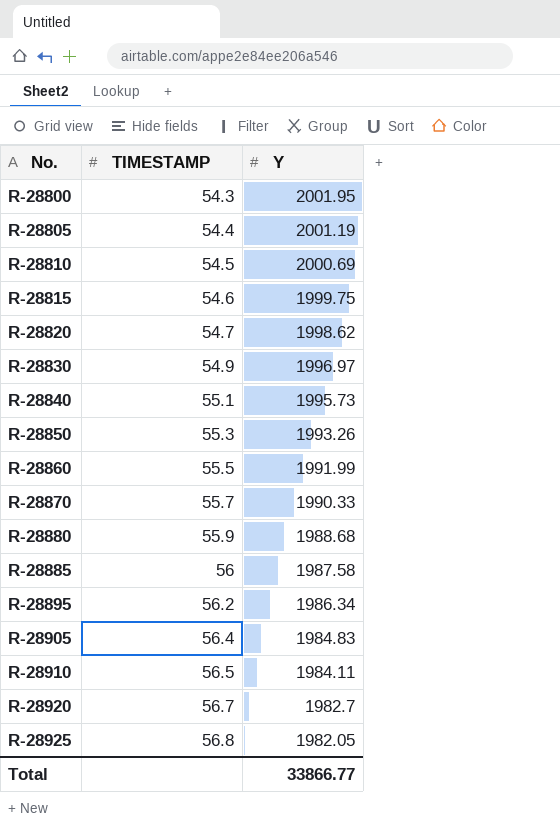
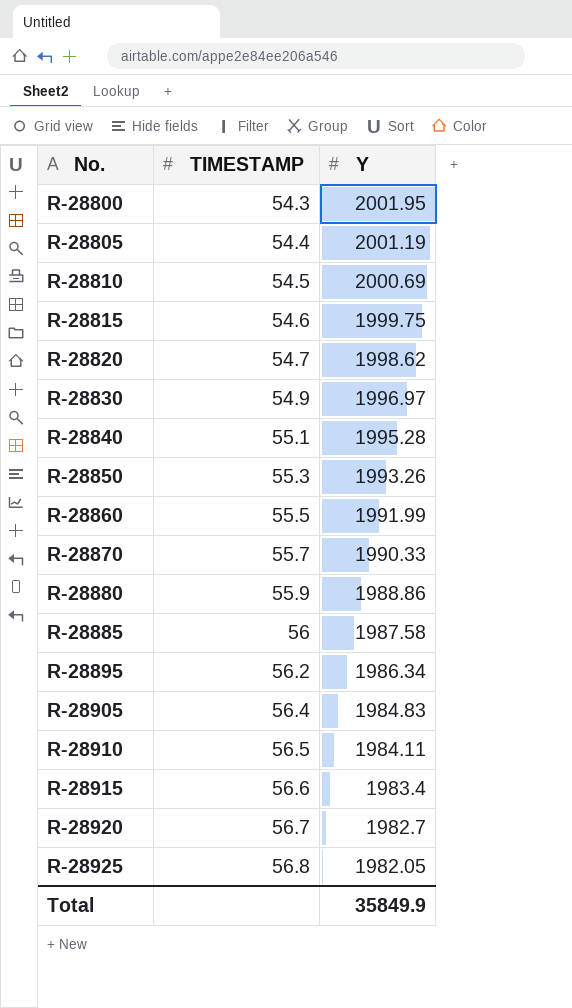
R-28840 | Y: 1995.73 -> 1995.28
R-28880 | Y: 1988.68 -> 1988.86
row R-28915: none -> 56.6 | 1983.4
Total | Y: 33866.77 -> 35849.9

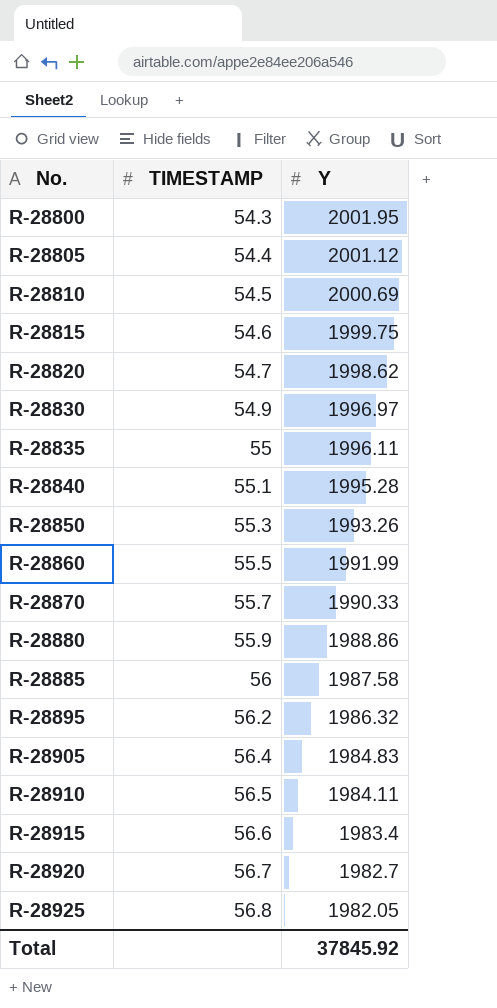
R-28805 | Y: 2001.19 -> 2001.12
row R-28835: none -> 55 | 1996.11
R-28895 | Y: 1986.34 -> 1986.32
Total | Y: 35849.9 -> 37845.92

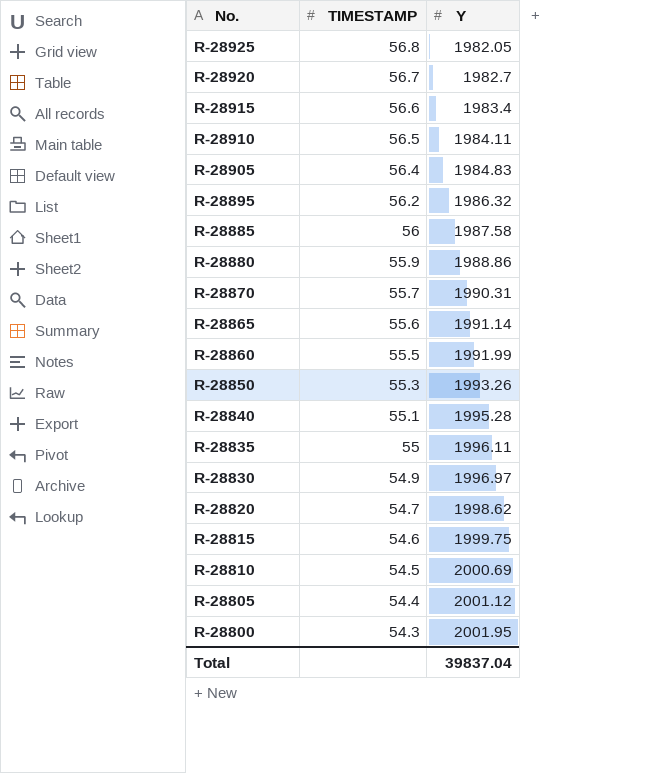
row order: No. ascending -> No. descending
R-28870 | Y: 1990.33 -> 1990.31
row R-28865: none -> 55.6 | 1991.14
Total | Y: 37845.92 -> 39837.04

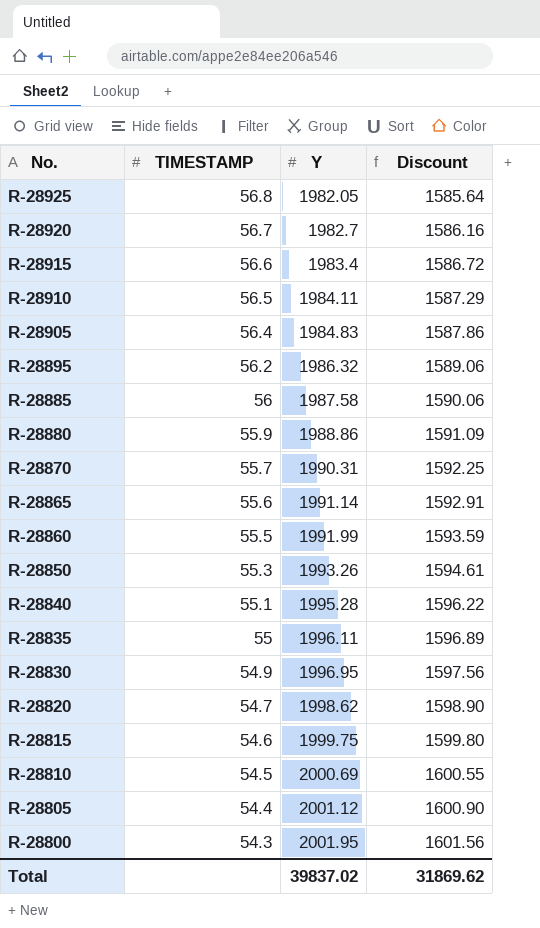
column Discount | formula: none -> [Y] * 0.8
R-28830 | Y: 1996.97 -> 1996.95
Total | Y: 39837.04 -> 39837.02

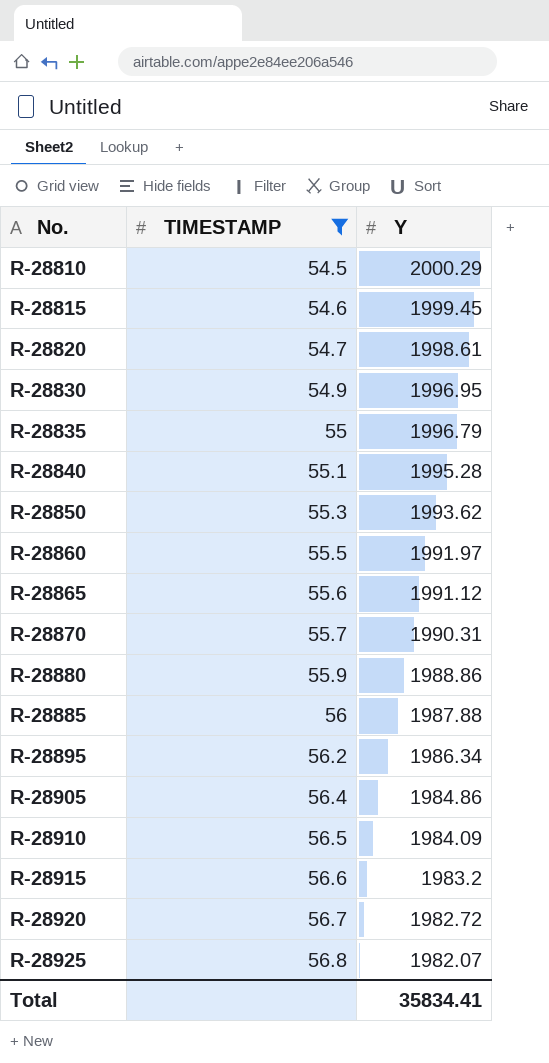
filter: none -> TIMESTAMP >= 54.5
row order: No. descending -> No. ascending
column Discount | formula: [Y] * 0.8 -> none
R-28810 | Y: 2000.69 -> 2000.29
R-28815 | Y: 1999.75 -> 1999.45
R-28820 | Y: 1998.62 -> 1998.61
R-28835 | Y: 1996.11 -> 1996.79
R-28850 | Y: 1993.26 -> 1993.62
R-28860 | Y: 1991.99 -> 1991.97
R-28865 | Y: 1991.14 -> 1991.12
R-28885 | Y: 1987.58 -> 1987.88
R-28895 | Y: 1986.32 -> 1986.34
R-28905 | Y: 1984.83 -> 1984.86
R-28910 | Y: 1984.11 -> 1984.09
R-28915 | Y: 1983.4 -> 1983.2
R-28920 | Y: 1982.7 -> 1982.72
R-28925 | Y: 1982.05 -> 1982.07
Total | Y: 39837.02 -> 35834.41

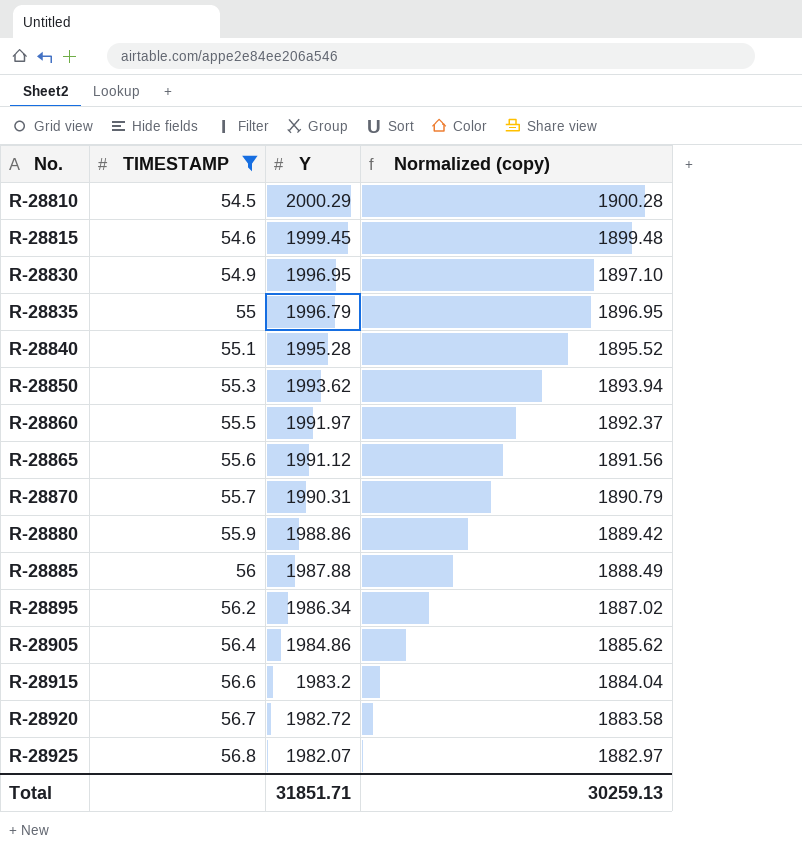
column Normalized (copy) | formula: none -> [Y] * 0.95
row R-28820: 54.7 | 1998.61 -> none
row R-28910: 56.5 | 1984.09 -> none
Total | Y: 35834.41 -> 31851.71

